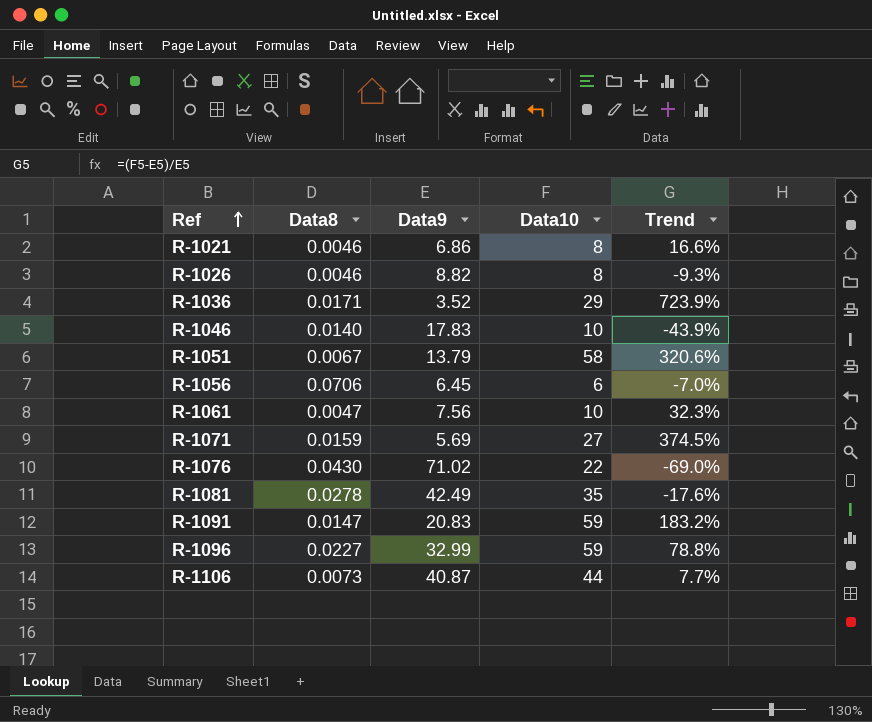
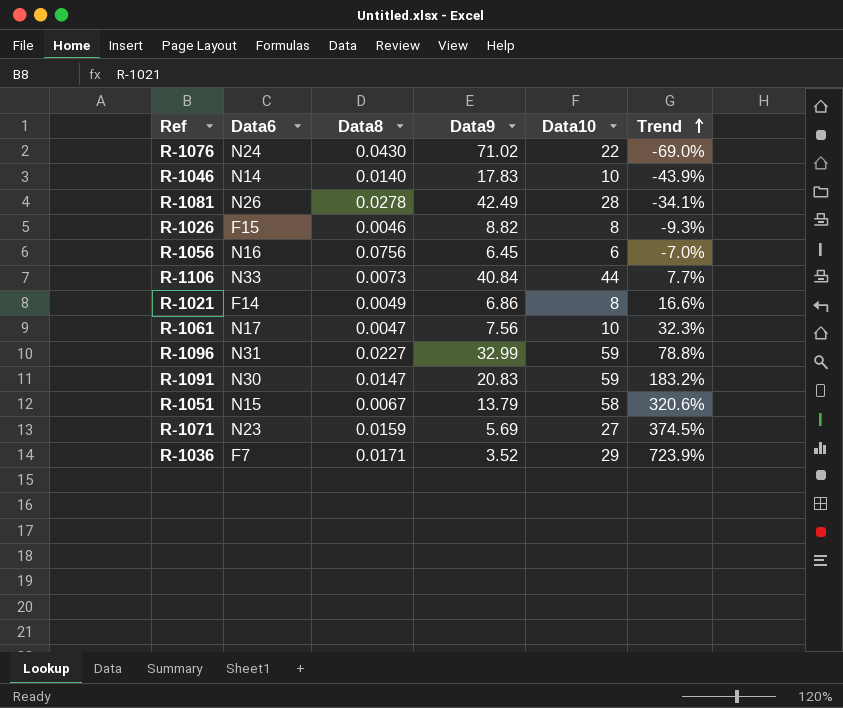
row order: Ref ascending -> Trend ascending
column Data6 | position: none -> 2
R-1081 | Data10: 35 -> 28
R-1081 | Trend: -17.6% -> -34.1%
R-1056 | Data8: 0.0706 -> 0.0756
R-1106 | Data9: 40.87 -> 40.84
R-1021 | Data8: 0.0046 -> 0.0049

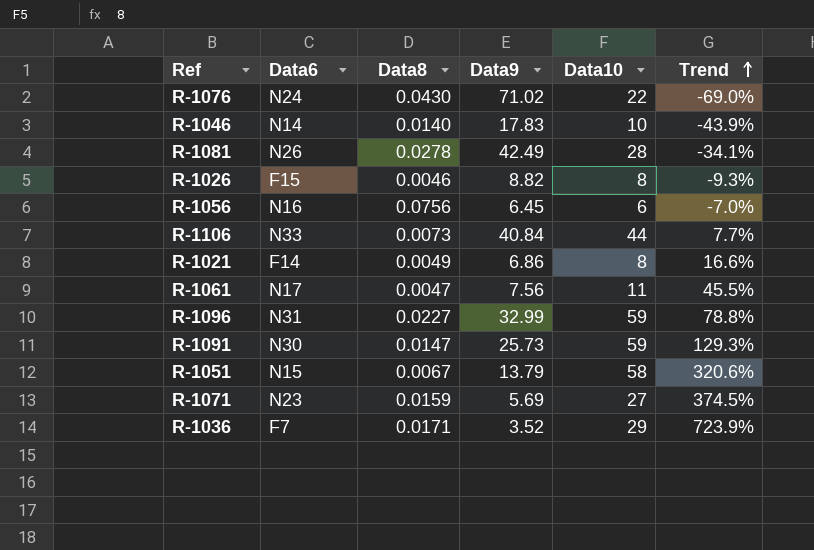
R-1061 | Data10: 10 -> 11
R-1061 | Trend: 32.3% -> 45.5%
R-1091 | Data9: 20.83 -> 25.73
R-1091 | Trend: 183.2% -> 129.3%

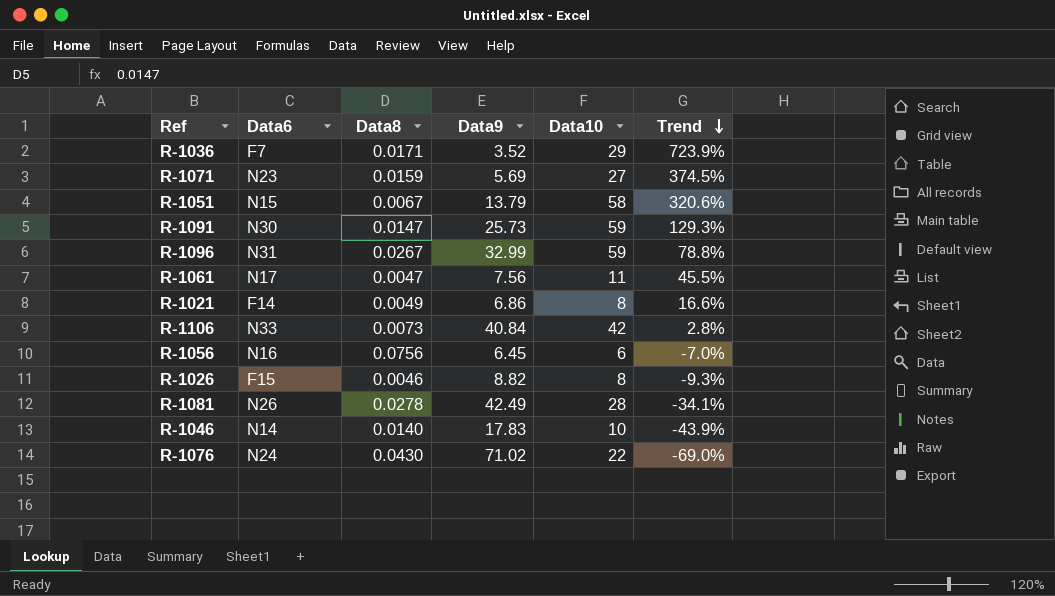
row order: Trend ascending -> Trend descending
R-1096 | Data8: 0.0227 -> 0.0267
R-1106 | Data10: 44 -> 42
R-1106 | Trend: 7.7% -> 2.8%

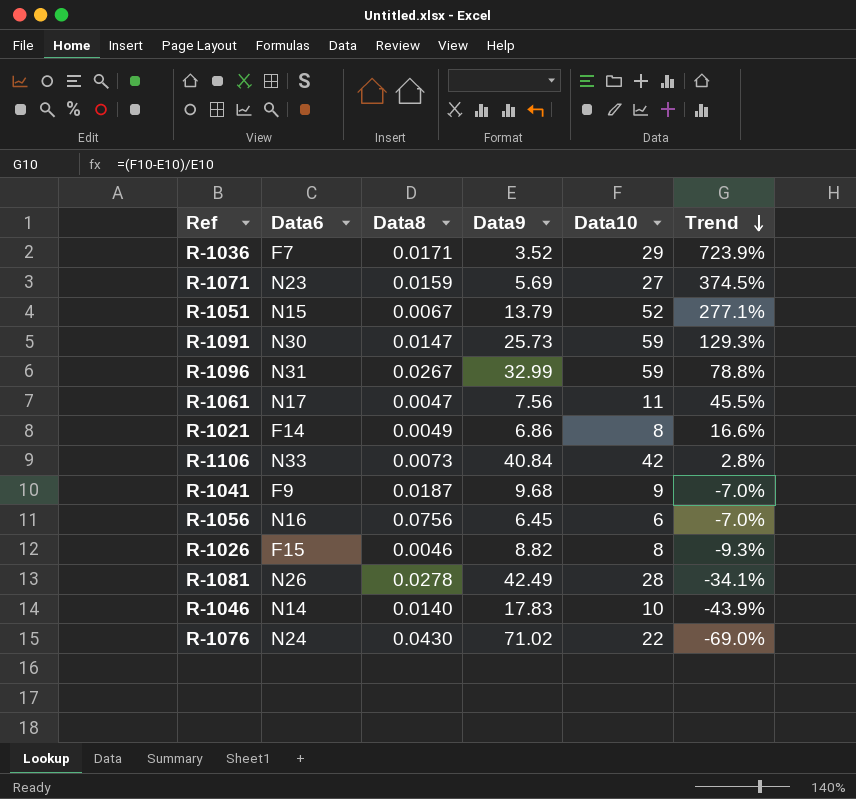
R-1051 | Data10: 58 -> 52
R-1051 | Trend: 320.6% -> 277.1%
row R-1041: none -> F9 | 0.0187 | 9.68 | 9 | -7.0%

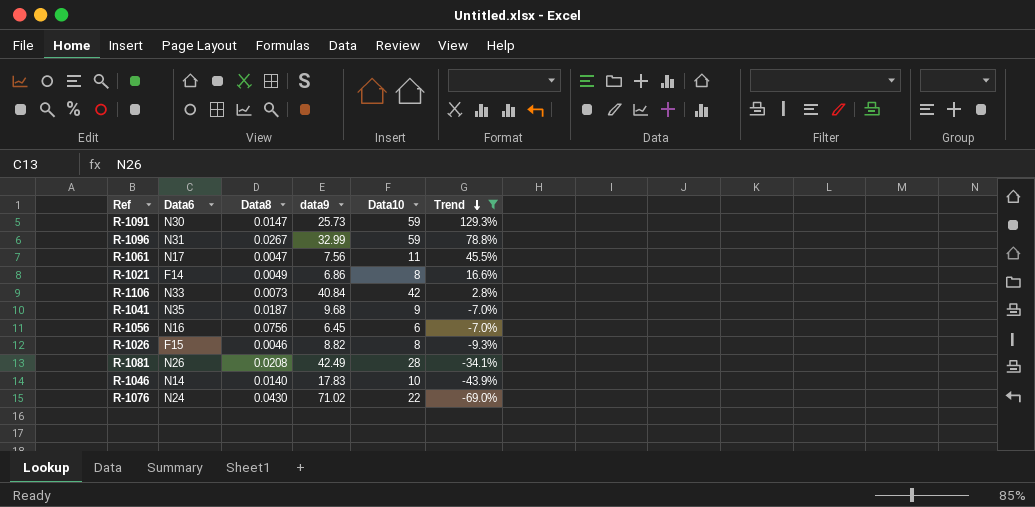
filter: none -> Trend <= 129.3%
column name: Data9 -> data9
R-1041 | Data6: F9 -> N35
R-1081 | Data8: 0.0278 -> 0.0208

